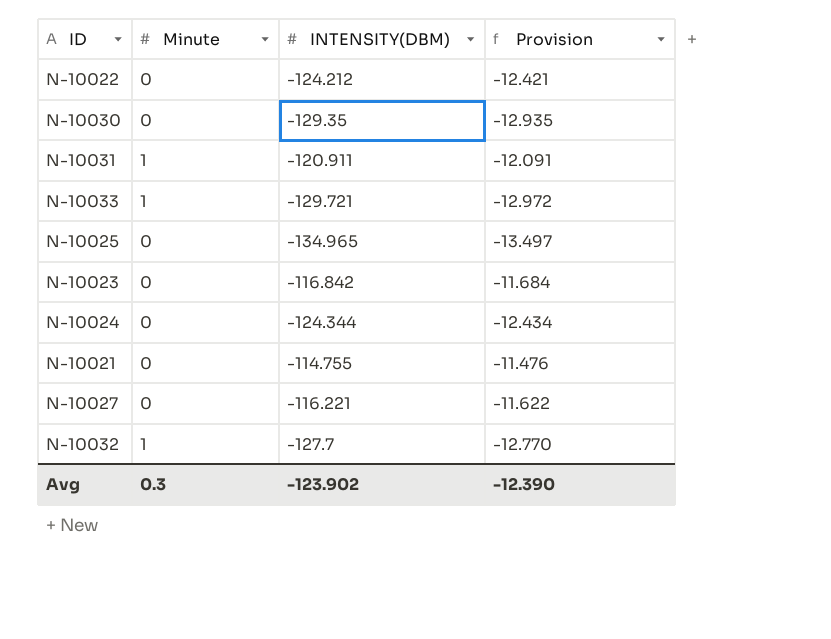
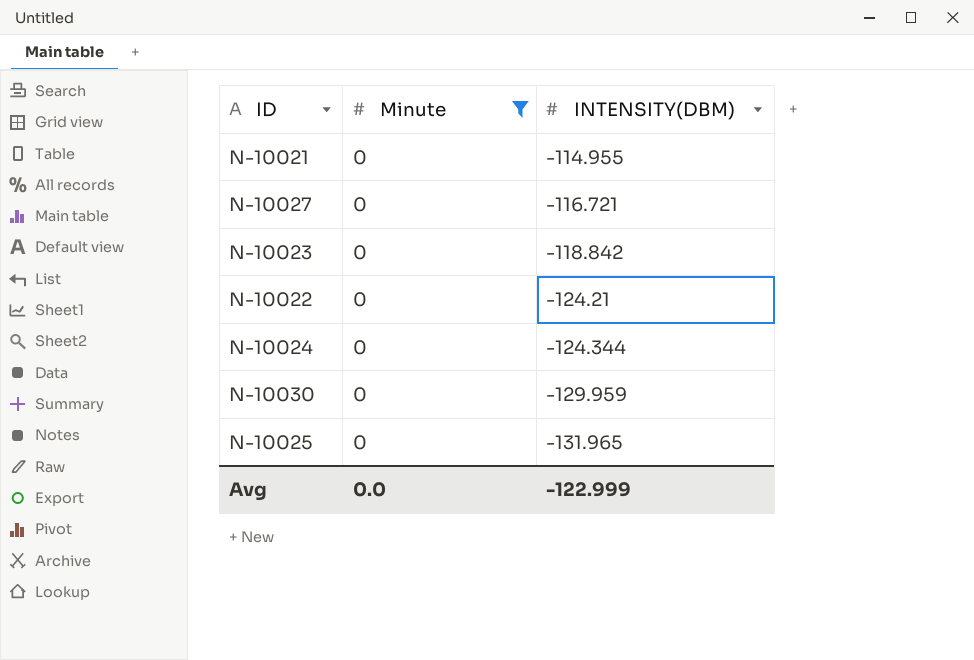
filter: none -> Minute = 0
row order: none -> INTENSITY(DBM) descending
column Provision | formula: [INTENSITY(DBM)] * 0.1 -> none
N-10021 | INTENSITY(DBM): -114.755 -> -114.955
N-10027 | INTENSITY(DBM): -116.221 -> -116.721
N-10023 | INTENSITY(DBM): -116.842 -> -118.842
N-10022 | INTENSITY(DBM): -124.212 -> -124.21
N-10030 | INTENSITY(DBM): -129.35 -> -129.959
N-10025 | INTENSITY(DBM): -134.965 -> -131.965
Avg | Minute: 0.3 -> 0.0
Avg | INTENSITY(DBM): -123.902 -> -122.999

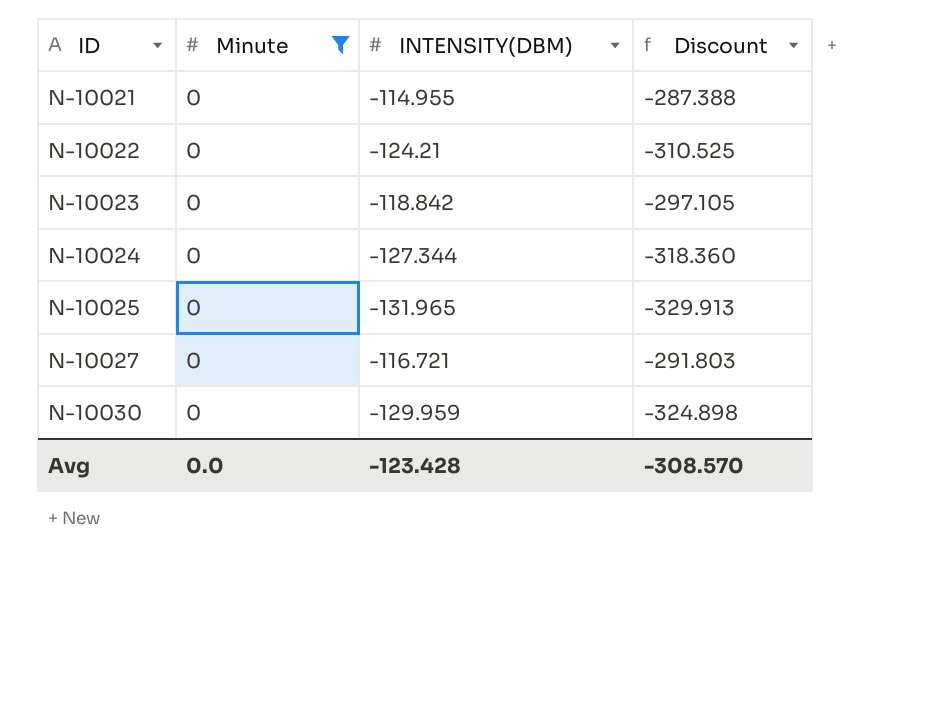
row order: INTENSITY(DBM) descending -> ID ascending
column Discount | formula: none -> [INTENSITY(DBM)] * 2.5
N-10024 | INTENSITY(DBM): -124.344 -> -127.344
Avg | INTENSITY(DBM): -122.999 -> -123.428

